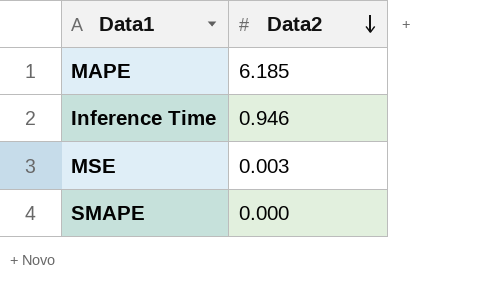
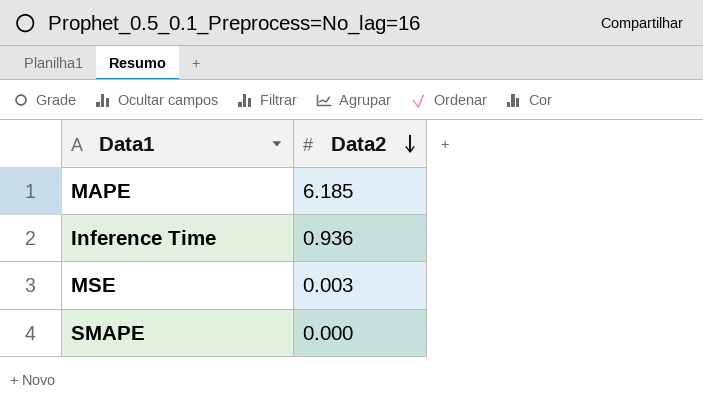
Inference Time | Data2: 0.946 -> 0.936

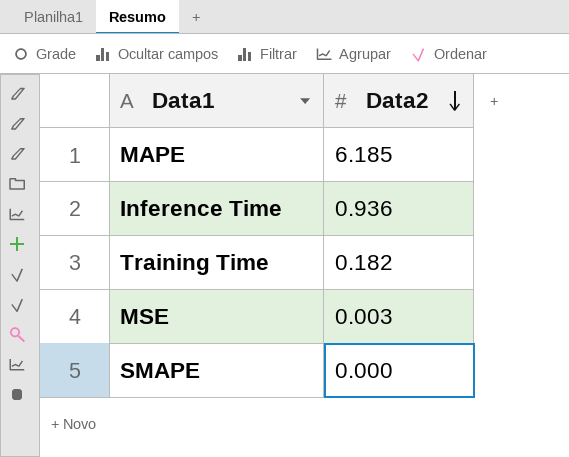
row Training Time: none -> 0.182

